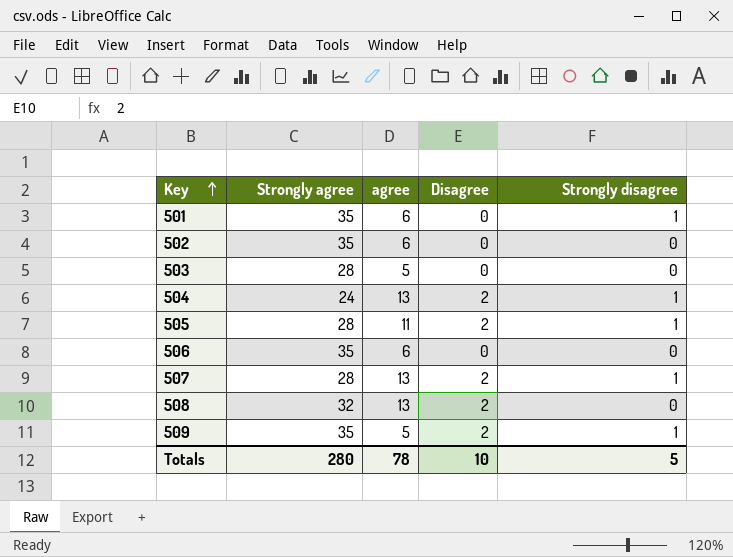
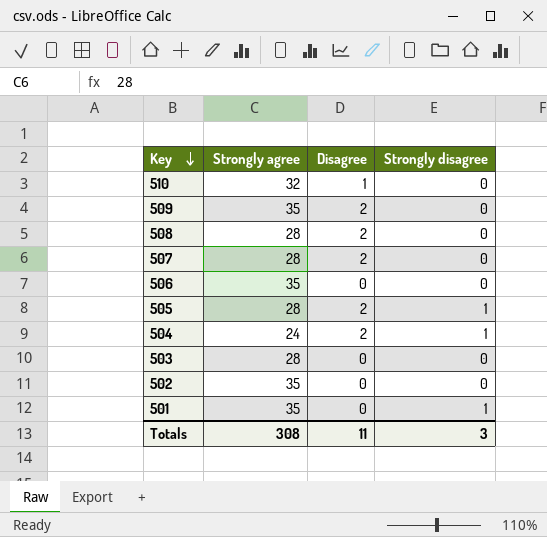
row order: Key ascending -> Key descending
column agree | position: 3 -> none
row 510: none -> 32 | 1 | 0
509 | Strongly disagree: 1 -> 0
508 | Strongly agree: 32 -> 28
507 | Strongly disagree: 1 -> 0
Totals | Strongly agree: 280 -> 308
Totals | Disagree: 10 -> 11
Totals | Strongly disagree: 5 -> 3

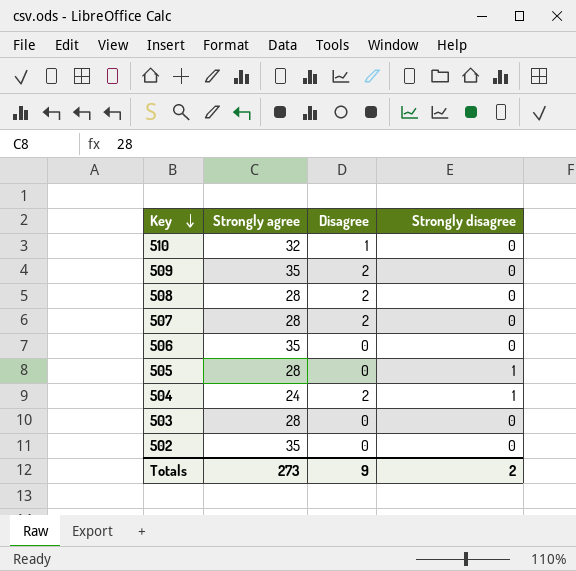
row 501: 35 | 0 | 1 -> none
505 | Disagree: 2 -> 0
Totals | Strongly agree: 308 -> 273
Totals | Disagree: 11 -> 9
Totals | Strongly disagree: 3 -> 2

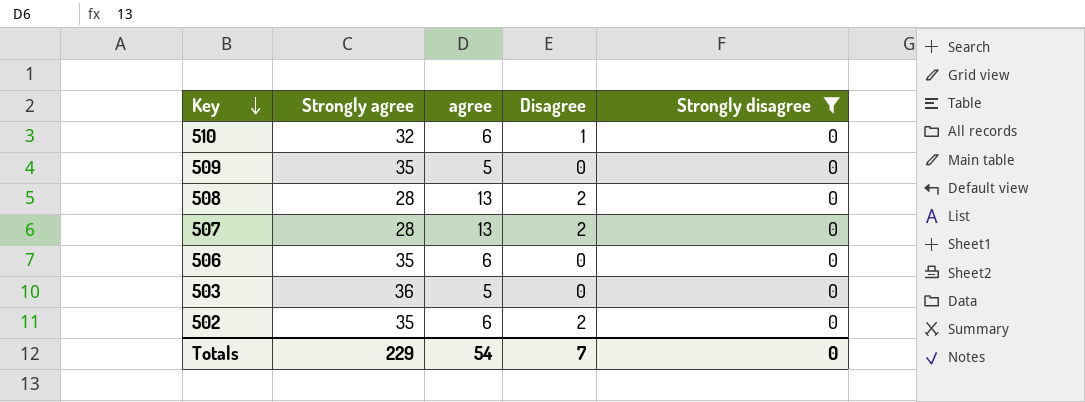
filter: none -> Strongly disagree = 0
column agree | position: none -> 3
509 | Disagree: 2 -> 0
503 | Strongly agree: 28 -> 36
502 | Disagree: 0 -> 2
Totals | Strongly agree: 273 -> 229
Totals | Disagree: 9 -> 7
Totals | Strongly disagree: 2 -> 0

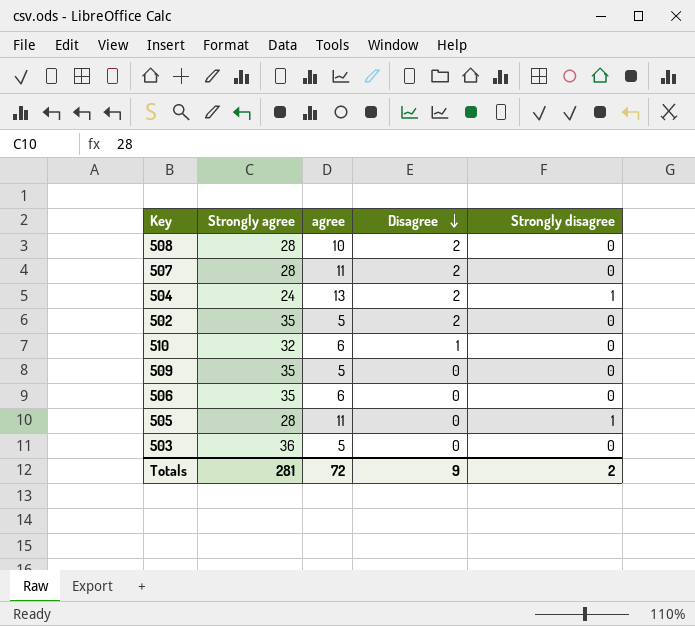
filter: Strongly disagree = 0 -> none
row order: Key descending -> Disagree descending
508 | agree: 13 -> 10
507 | agree: 13 -> 11
502 | agree: 6 -> 5
Totals | Strongly agree: 229 -> 281
Totals | agree: 54 -> 72
Totals | Disagree: 7 -> 9
Totals | Strongly disagree: 0 -> 2

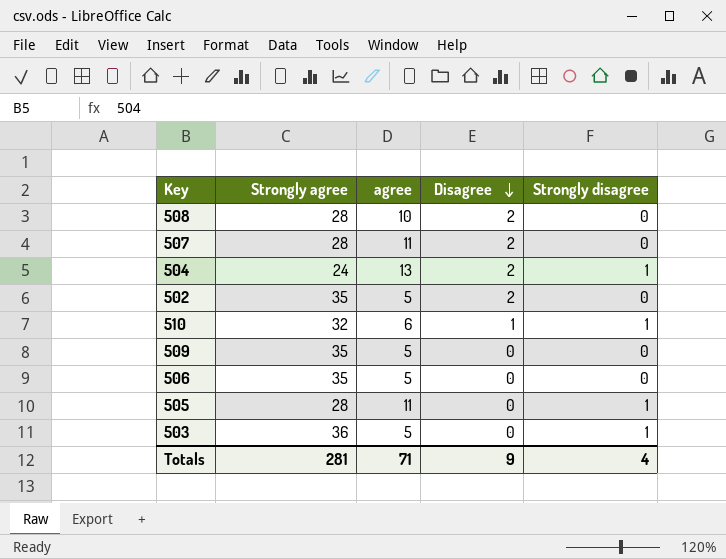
510 | Strongly disagree: 0 -> 1
506 | agree: 6 -> 5
503 | Strongly disagree: 0 -> 1
Totals | agree: 72 -> 71
Totals | Strongly disagree: 2 -> 4

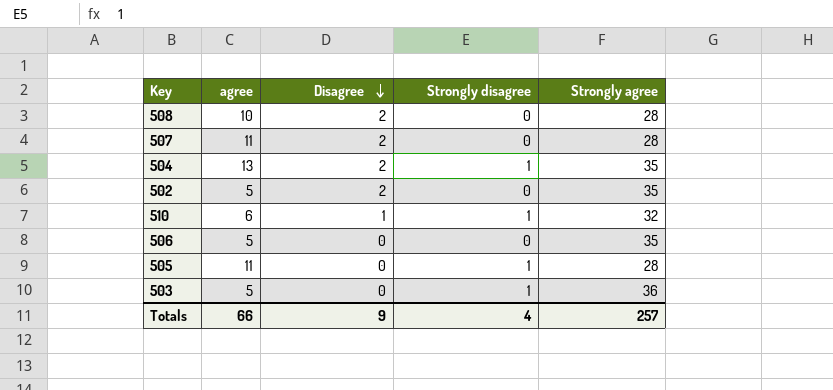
column Strongly agree | position: 2 -> 5
row 509: 35 | 5 | 0 | 0 -> none
504 | Strongly agree: 24 -> 35
Totals | agree: 71 -> 66
Totals | Strongly agree: 281 -> 257

